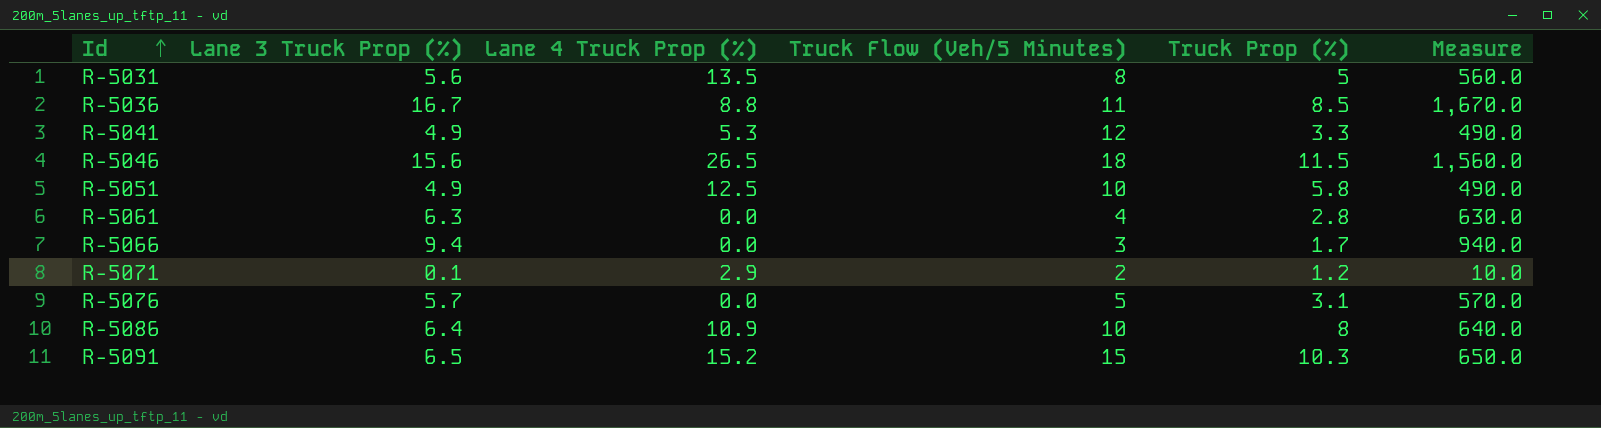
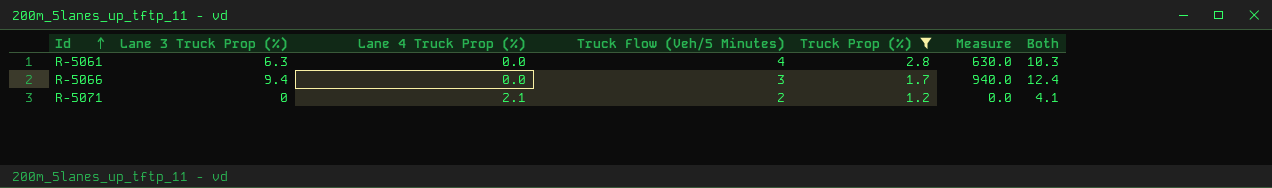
filter: none -> Truck Prop (%) <= 2.8
column Both | formula: none -> [Lane 3 Truck Prop (%)] + [Lane 4 Truck Prop (%)] + [Truck Flow (Veh/5 Minutes)]
R-5071 | Lane 3 Truck Prop (%): 0.1 -> 0
R-5071 | Lane 4 Truck Prop (%): 2.9 -> 2.1
R-5071 | Measure: 10.0 -> 0.0

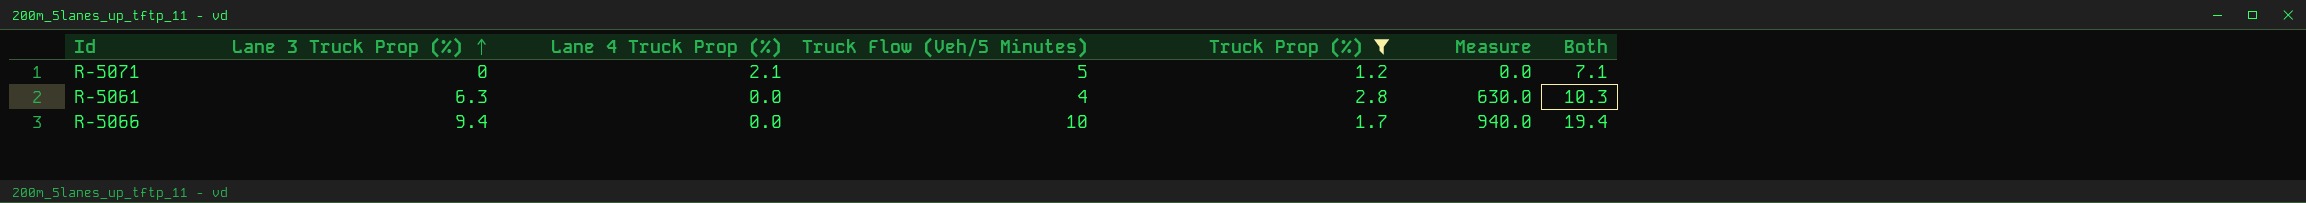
row order: Id ascending -> Lane 3 Truck Prop (%) ascending
R-5071 | Truck Flow (Veh/5 Minutes): 2 -> 5
R-5071 | Both: 4.1 -> 7.1
R-5066 | Truck Flow (Veh/5 Minutes): 3 -> 10
R-5066 | Both: 12.4 -> 19.4

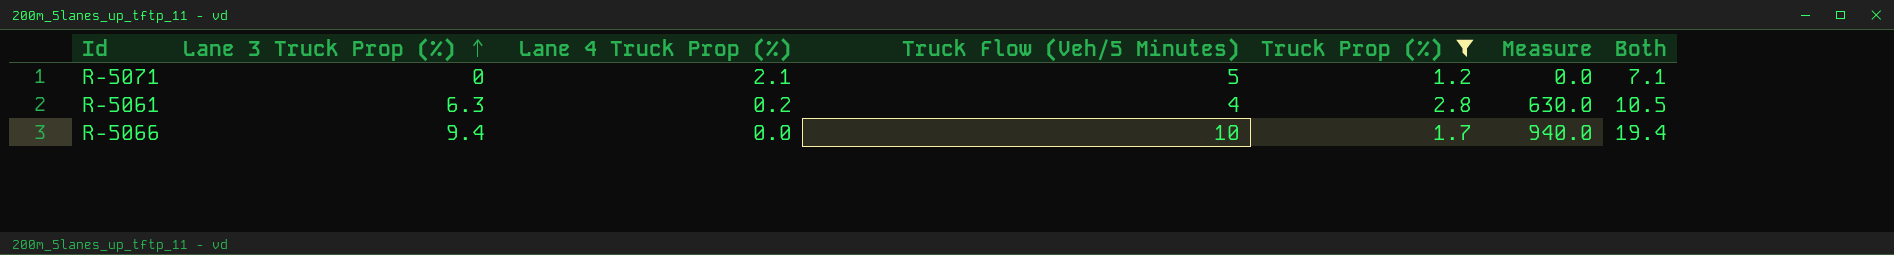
R-5061 | Lane 4 Truck Prop (%): 0.0 -> 0.2
R-5061 | Both: 10.3 -> 10.5

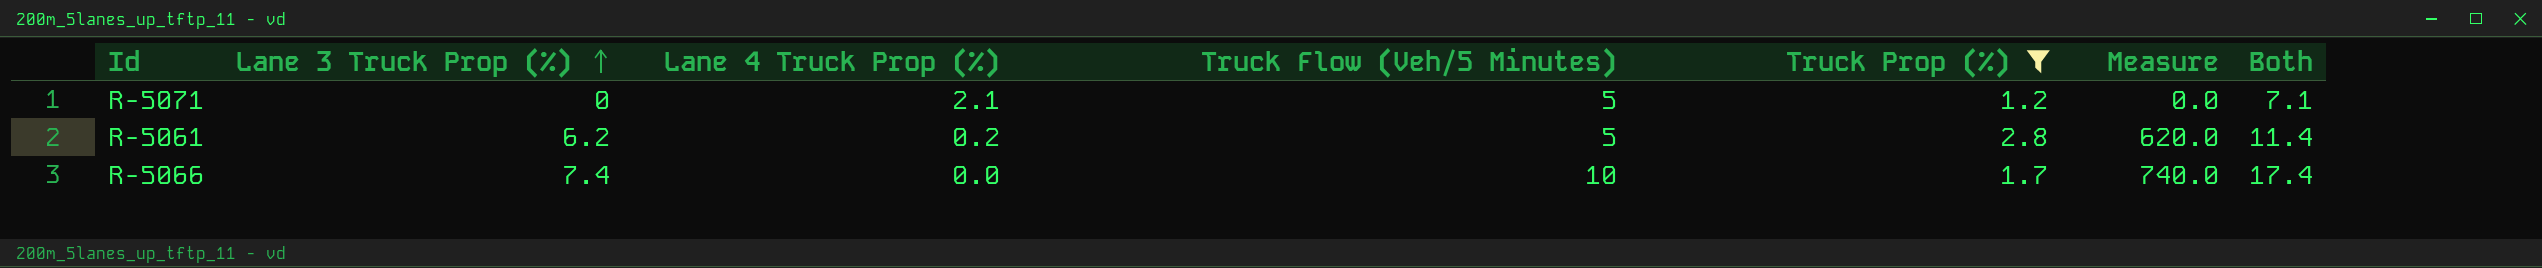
R-5061 | Lane 3 Truck Prop (%): 6.3 -> 6.2
R-5061 | Truck Flow (Veh/5 Minutes): 4 -> 5
R-5061 | Measure: 630.0 -> 620.0
R-5061 | Both: 10.5 -> 11.4
R-5066 | Lane 3 Truck Prop (%): 9.4 -> 7.4
R-5066 | Measure: 940.0 -> 740.0
R-5066 | Both: 19.4 -> 17.4

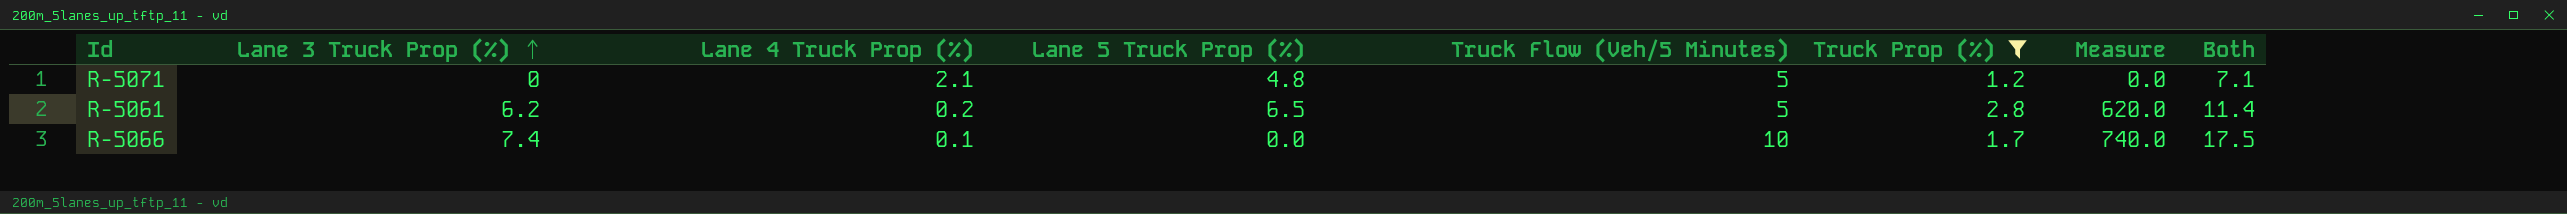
column Lane 5 Truck Prop (%) | position: none -> 4
R-5066 | Lane 4 Truck Prop (%): 0.0 -> 0.1
R-5066 | Both: 17.4 -> 17.5

